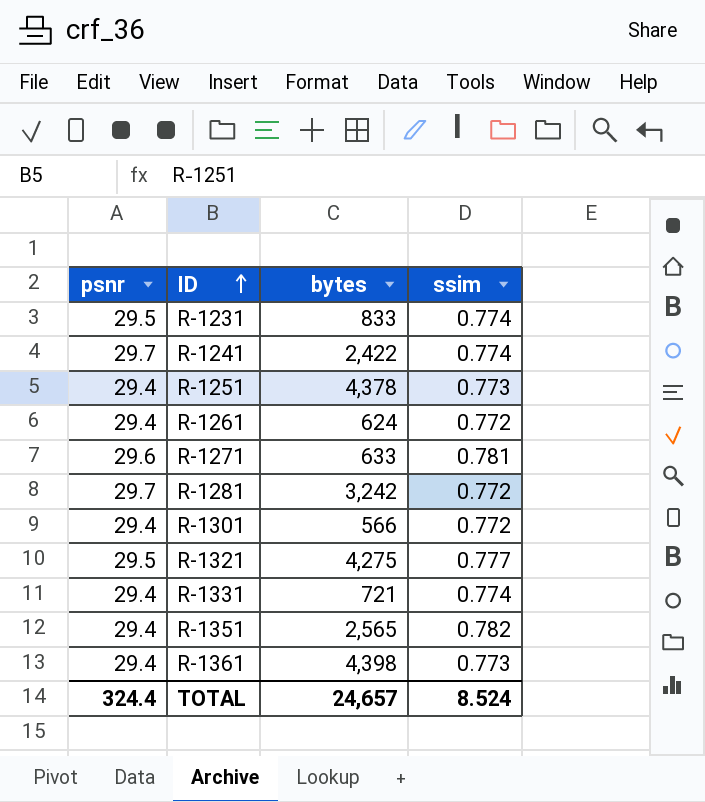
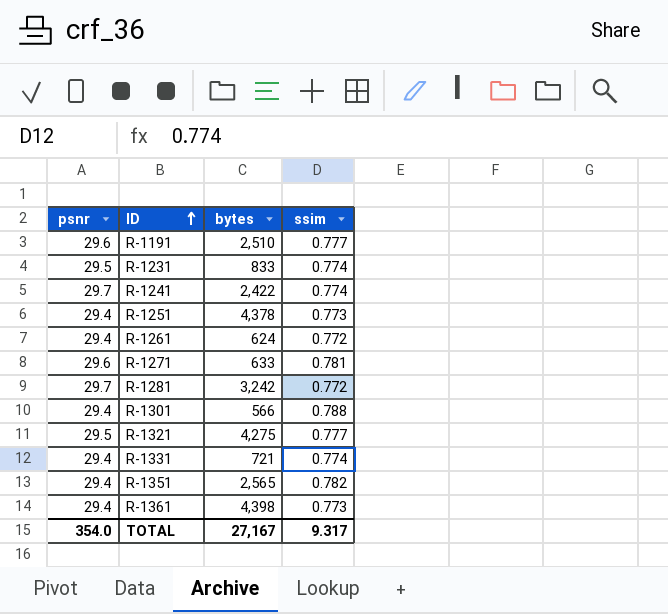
row R-1191: none -> 29.6 | 2,510 | 0.777
R-1301 | ssim: 0.772 -> 0.788
TOTAL | psnr: 324.4 -> 354.0
TOTAL | bytes: 24,657 -> 27,167
TOTAL | ssim: 8.524 -> 9.317

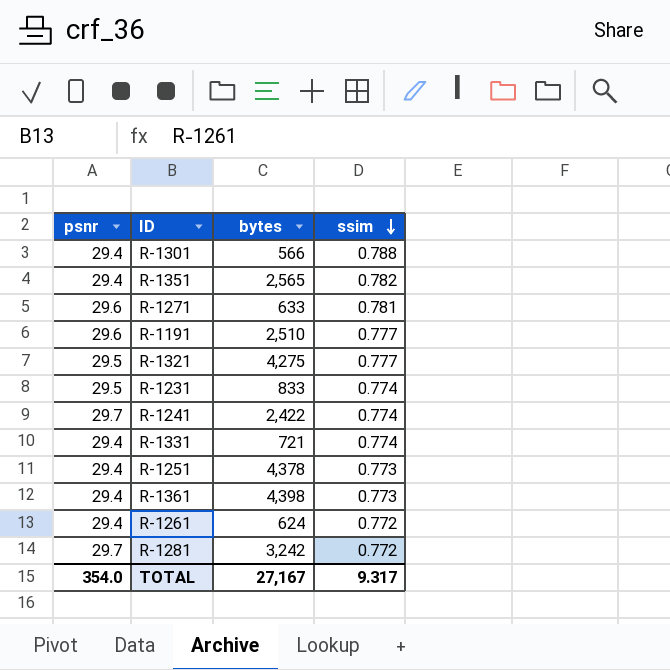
row order: ID ascending -> ssim descending

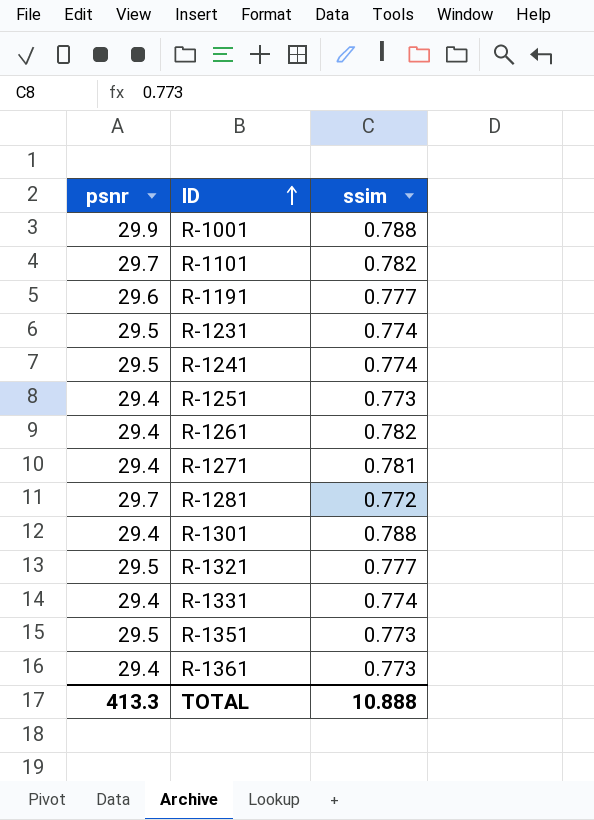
row order: ssim descending -> ID ascending
column bytes | position: 3 -> none
row R-1001: none -> 29.9 | 0.788
row R-1101: none -> 29.7 | 0.782
R-1241 | psnr: 29.7 -> 29.5
R-1261 | ssim: 0.772 -> 0.782
R-1271 | psnr: 29.6 -> 29.4
R-1351 | psnr: 29.4 -> 29.5
R-1351 | ssim: 0.782 -> 0.773
TOTAL | psnr: 354.0 -> 413.3
TOTAL | ssim: 9.317 -> 10.888

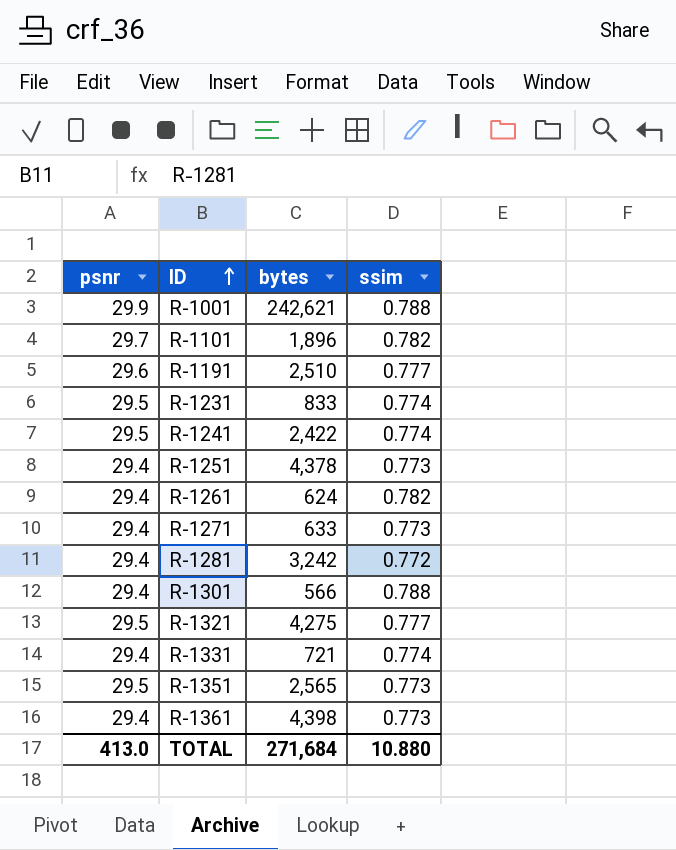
column bytes | position: none -> 3
R-1271 | ssim: 0.781 -> 0.773
R-1281 | psnr: 29.7 -> 29.4
TOTAL | psnr: 413.3 -> 413.0
TOTAL | ssim: 10.888 -> 10.880

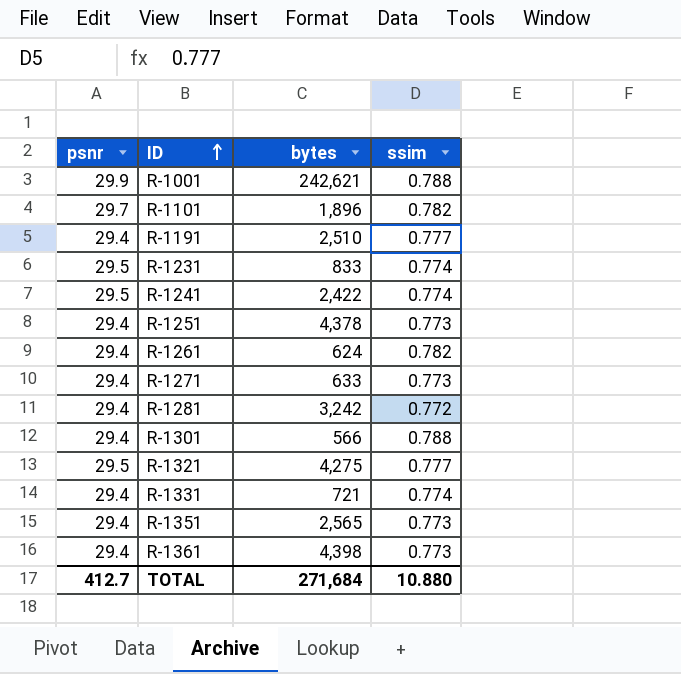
R-1191 | psnr: 29.6 -> 29.4
R-1351 | psnr: 29.5 -> 29.4
TOTAL | psnr: 413.0 -> 412.7

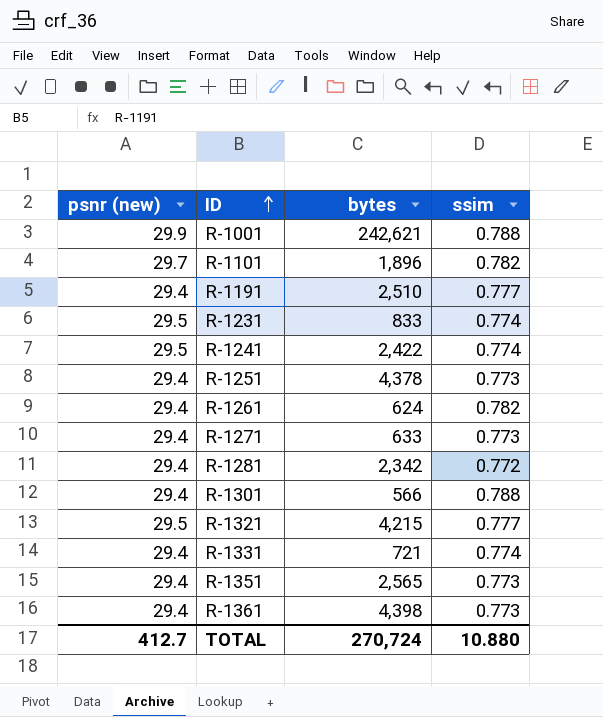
column name: psnr -> psnr (new)
R-1281 | bytes: 3,242 -> 2,342
R-1321 | bytes: 4,275 -> 4,215
TOTAL | bytes: 271,684 -> 270,724

